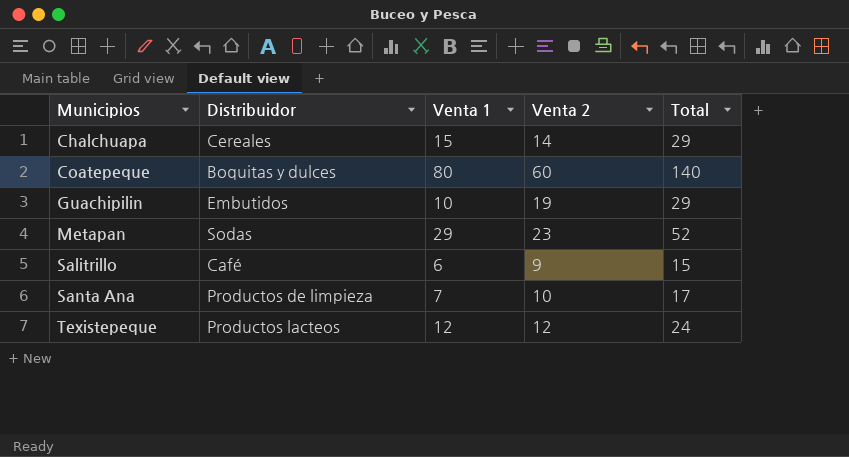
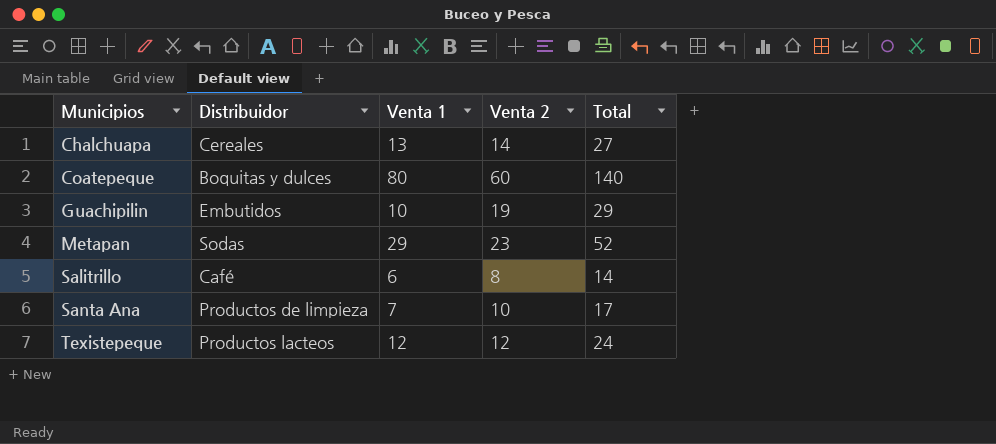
Chalchuapa | Venta 1: 15 -> 13
Chalchuapa | Total: 29 -> 27
Salitrillo | Venta 2: 9 -> 8
Salitrillo | Total: 15 -> 14

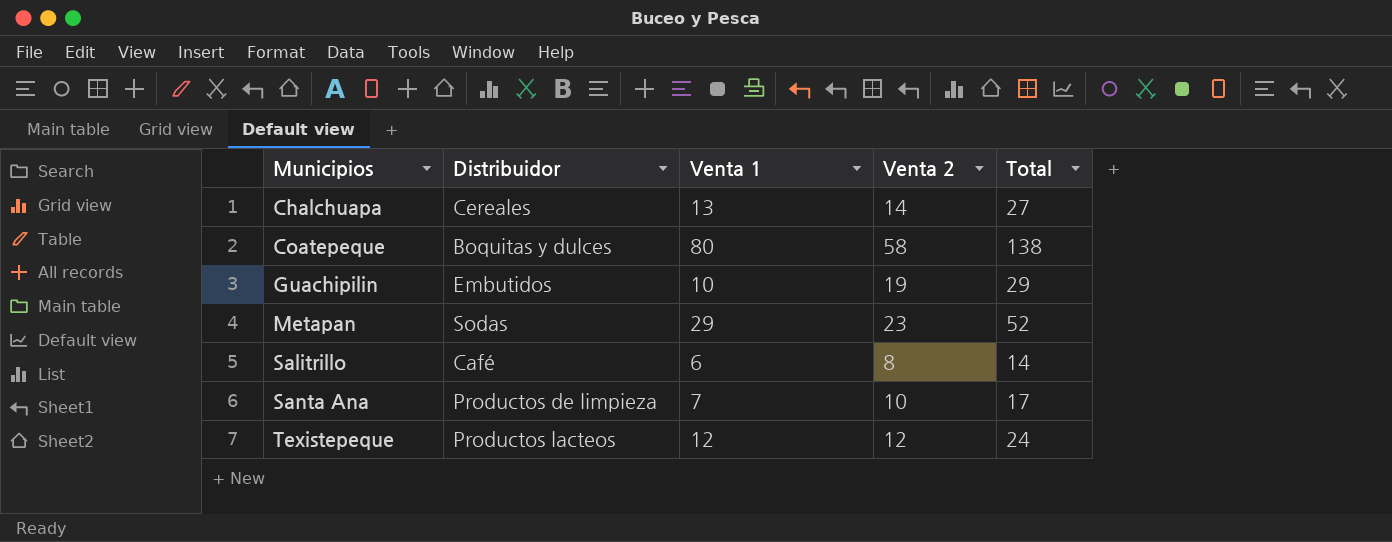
Coatepeque | Venta 2: 60 -> 58
Coatepeque | Total: 140 -> 138

